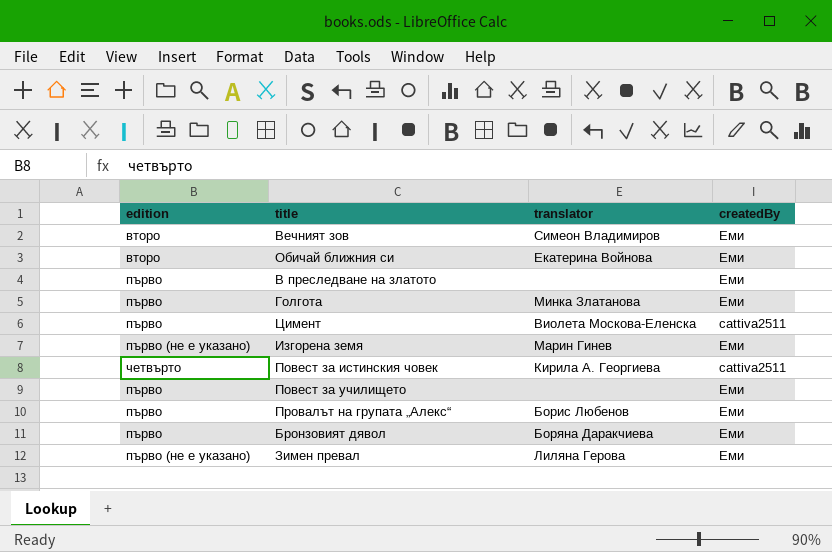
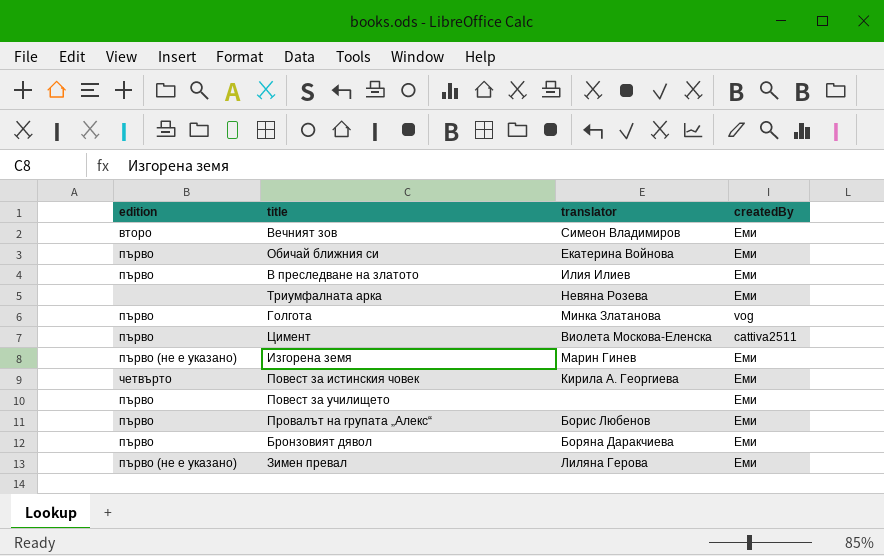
Обичай ближния си | edition: второ -> първо
В преследване на златото | translator: none -> Илия Илиев
row Триумфалната арка: none -> none | Невяна Розева | Еми
Голгота | createdBy: Еми -> vog
Повест за истинския човек | createdBy: cattiva2511 -> Еми

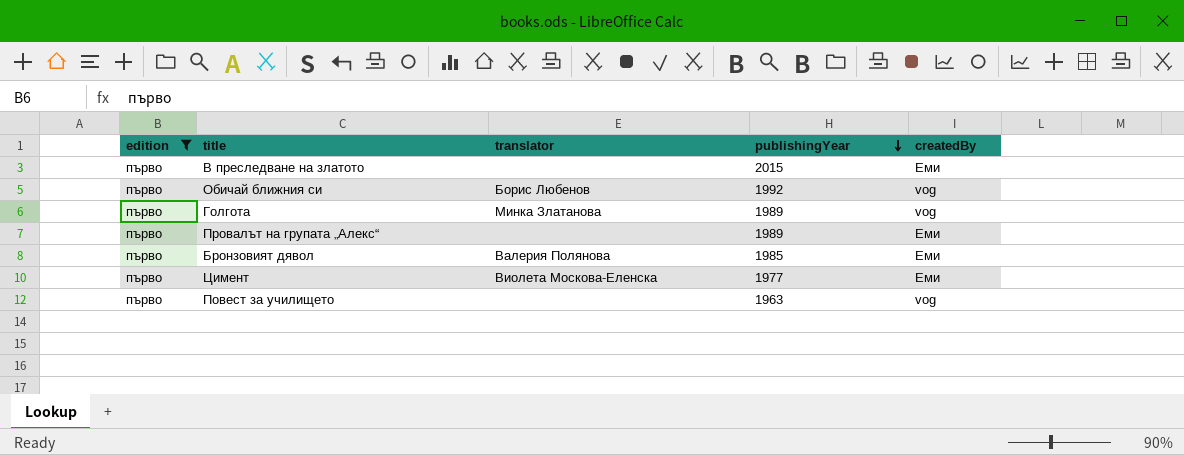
filter: none -> edition = първо
row order: none -> publishingYear descending
column publishingYear | position: none -> 4
В преследване на златото | translator: Илия Илиев -> none
Обичай ближния си | translator: Екатерина Войнова -> Борис Любенов
Обичай ближния си | createdBy: Еми -> vog
Провалът на групата „Алекс“ | translator: Борис Любенов -> none
Бронзовият дявол | translator: Боряна Даракчиева -> Валерия Полянова
Цимент | createdBy: cattiva2511 -> Еми
Повест за училището | createdBy: Еми -> vog

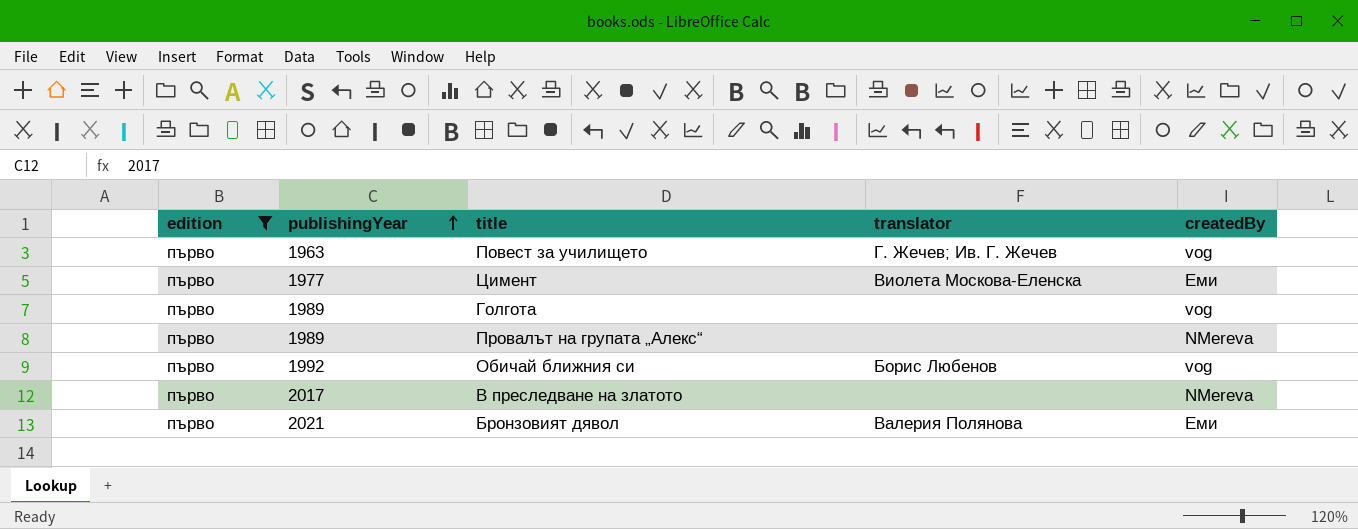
row order: publishingYear descending -> publishingYear ascending
column publishingYear | position: 4 -> 2
Повест за училището | translator: none -> Г. Жечев; Ив. Г. Жечев
Голгота | translator: Минка Златанова -> none
Провалът на групата „Алекс“ | createdBy: Еми -> NMereva
В преследване на златото | publishingYear: 2015 -> 2017
В преследване на златото | createdBy: Еми -> NMereva
Бронзовият дявол | publishingYear: 1985 -> 2021

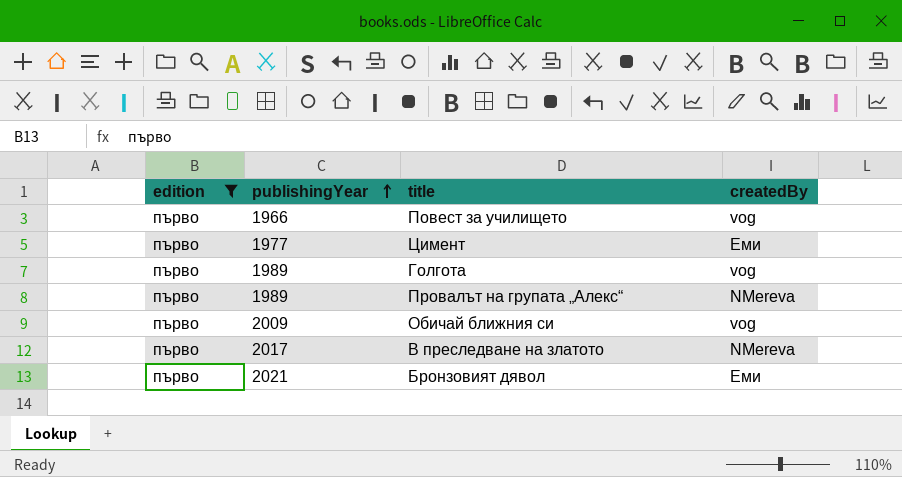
column translator | position: 4 -> none
Повест за училището | publishingYear: 1963 -> 1966
Обичай ближния си | publishingYear: 1992 -> 2009

